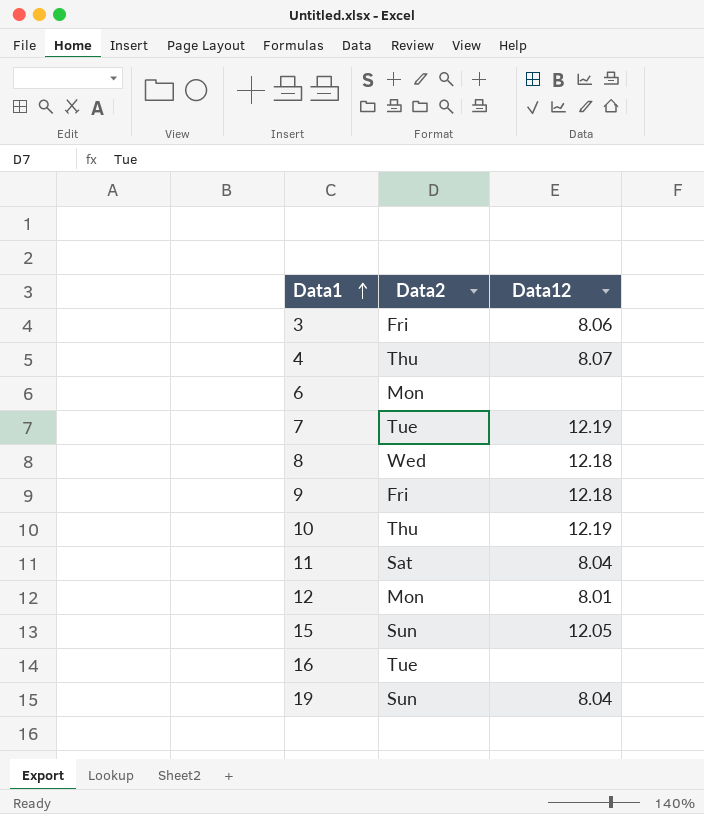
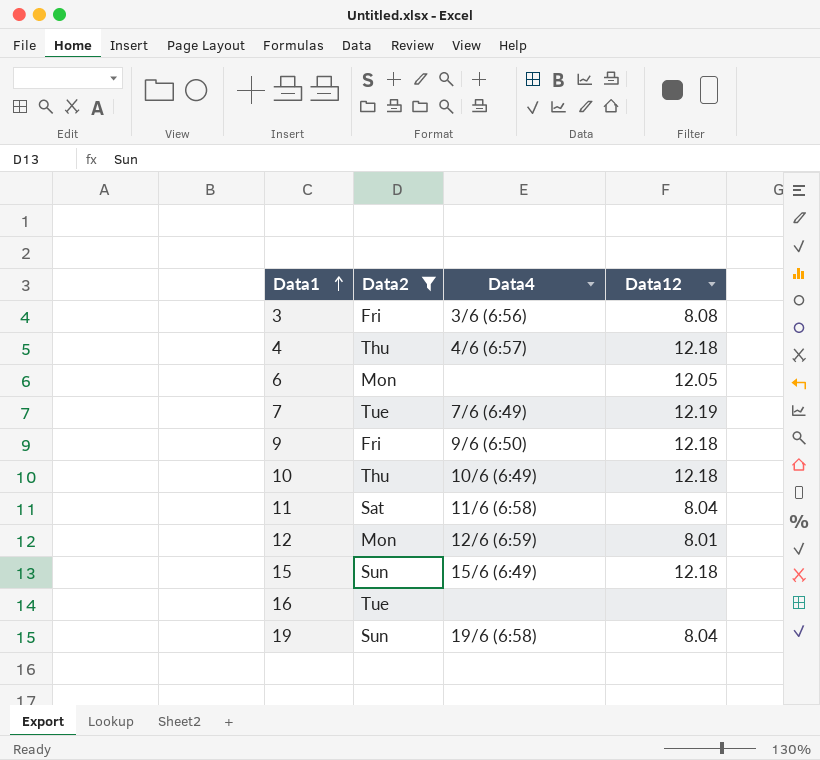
filter: none -> Data2 != Wed
column Data4 | position: none -> 3
3 | Data12: 8.06 -> 8.08
4 | Data12: 8.07 -> 12.18
6 | Data12: none -> 12.05
10 | Data12: 12.19 -> 12.18
15 | Data12: 12.05 -> 12.18

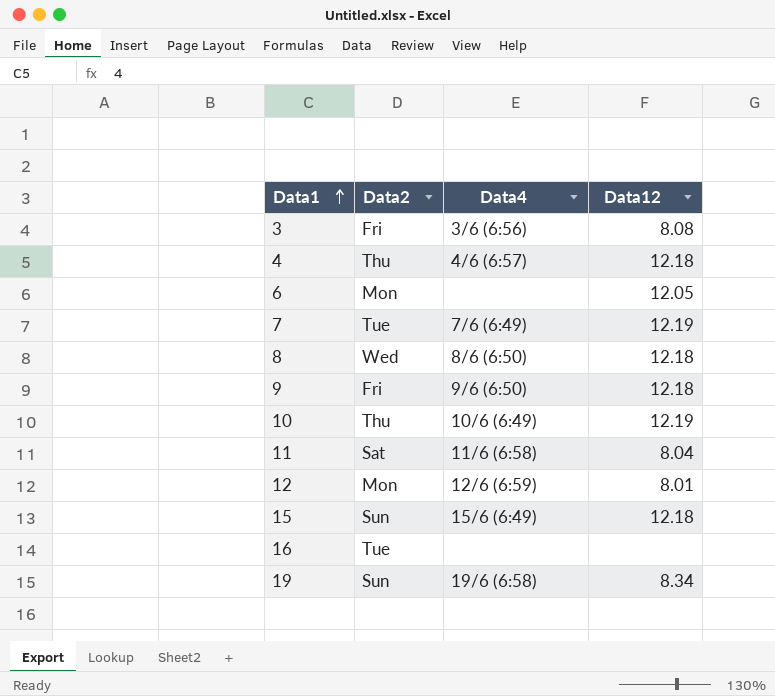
filter: Data2 != Wed -> none
10 | Data12: 12.18 -> 12.19
19 | Data12: 8.04 -> 8.34

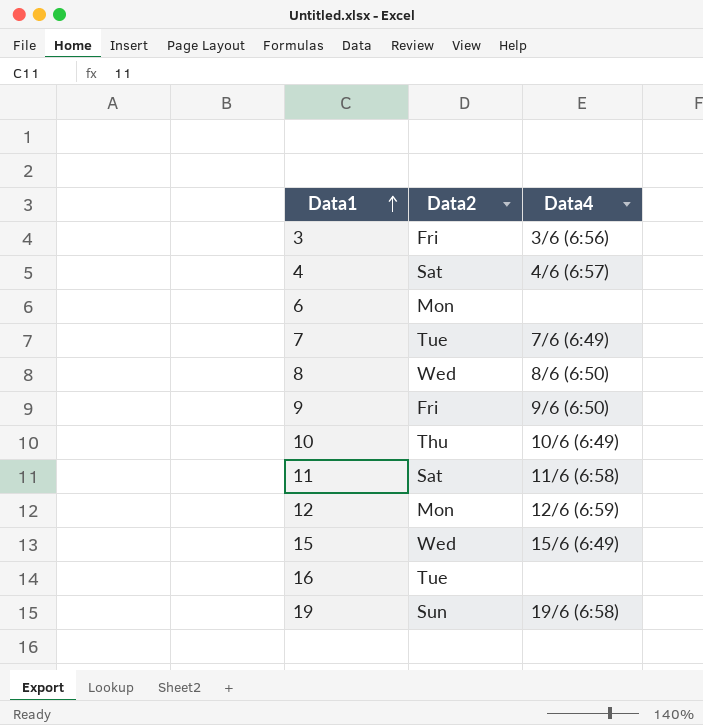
column Data12 | position: 4 -> none
4 | Data2: Thu -> Sat
15 | Data2: Sun -> Wed

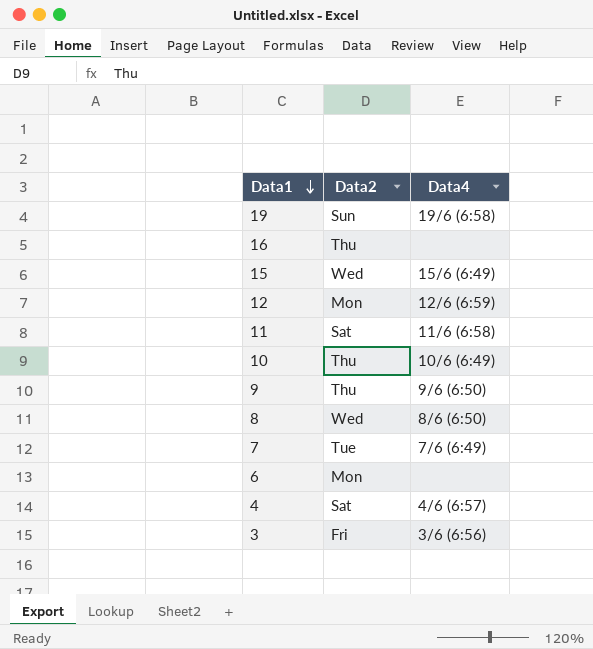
row order: Data1 ascending -> Data1 descending
16 | Data2: Tue -> Thu
9 | Data2: Fri -> Thu

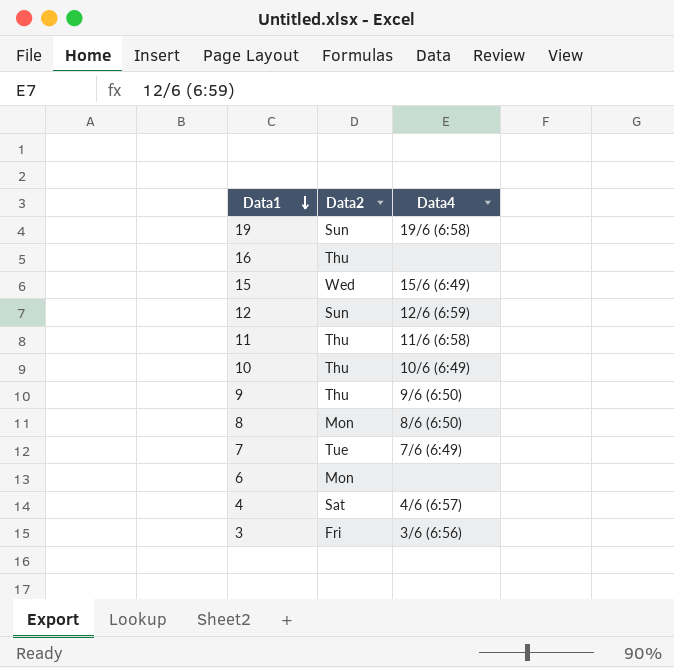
12 | Data2: Mon -> Sun
11 | Data2: Sat -> Thu
8 | Data2: Wed -> Mon

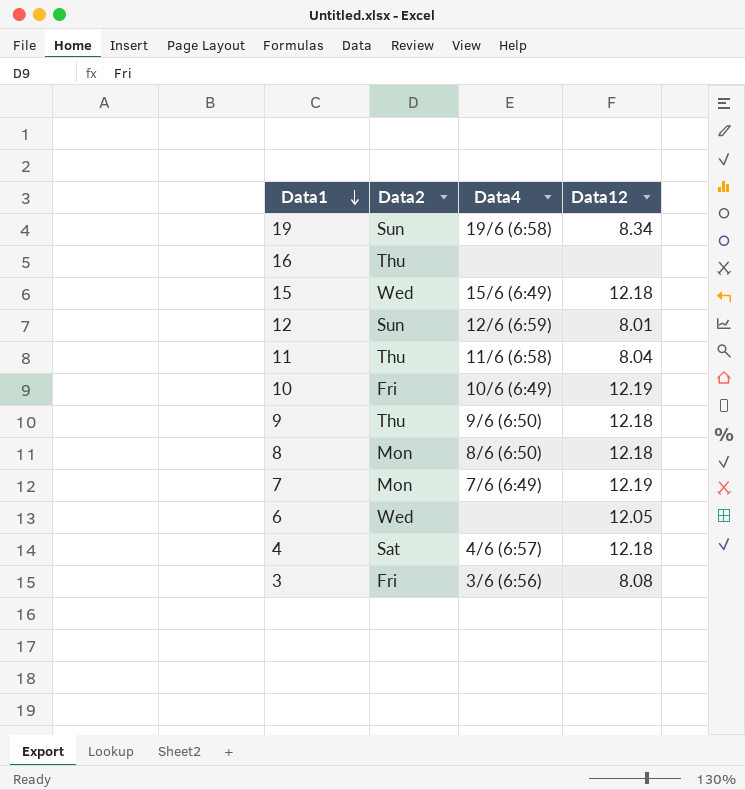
column Data12 | position: none -> 4
10 | Data2: Thu -> Fri
7 | Data2: Tue -> Mon
6 | Data2: Mon -> Wed

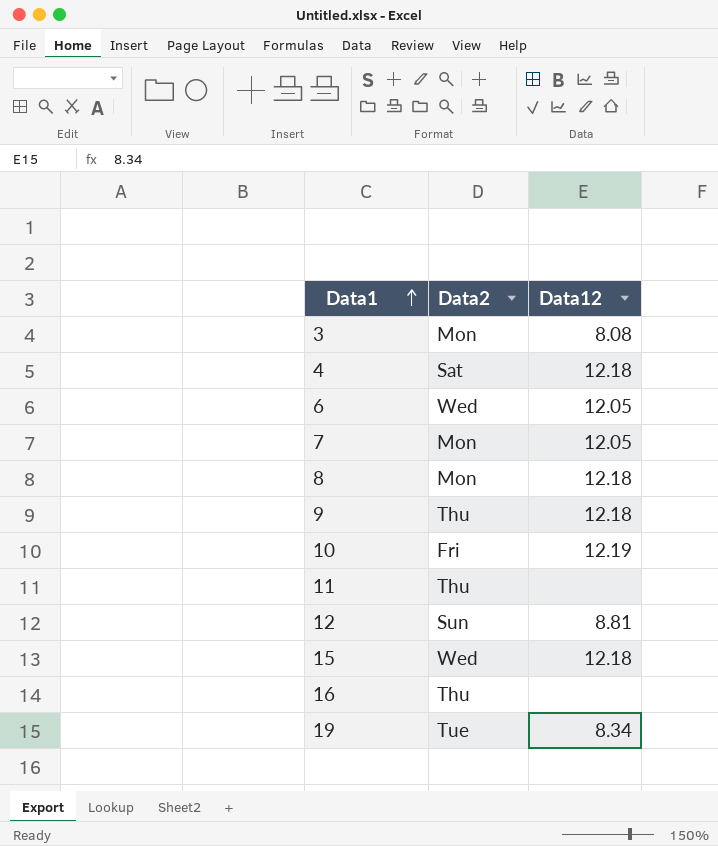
row order: Data1 descending -> Data1 ascending
column Data4 | position: 3 -> none
3 | Data2: Fri -> Mon
7 | Data12: 12.19 -> 12.05
11 | Data12: 8.04 -> none
12 | Data12: 8.01 -> 8.81
19 | Data2: Sun -> Tue

